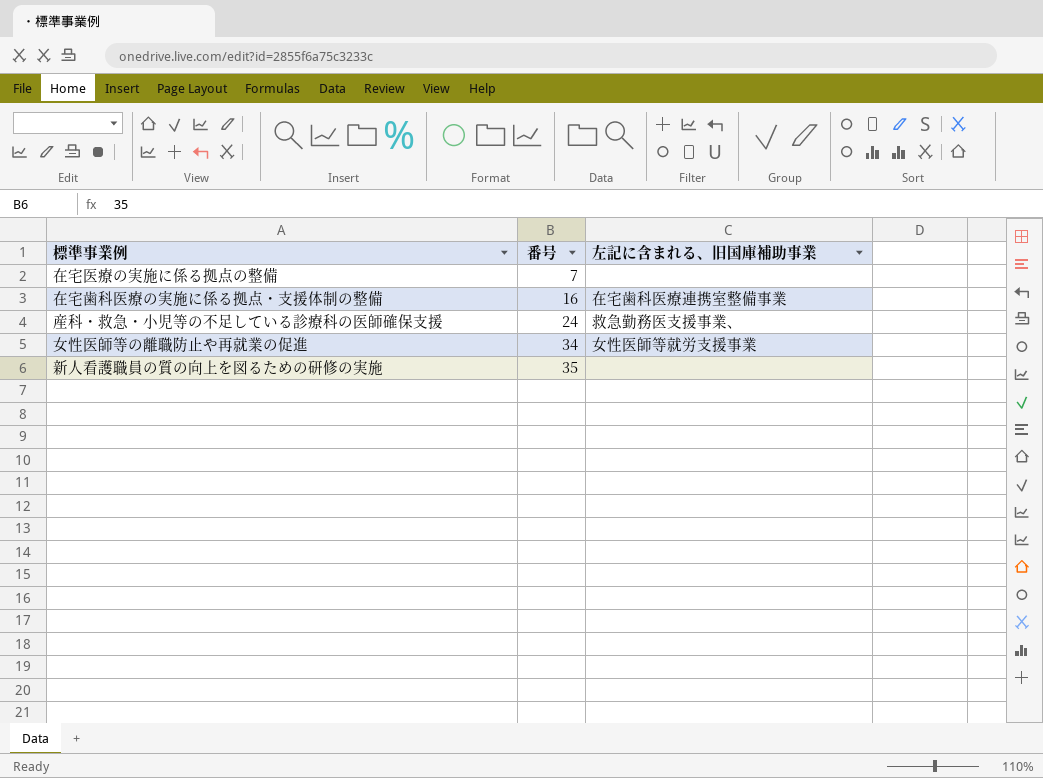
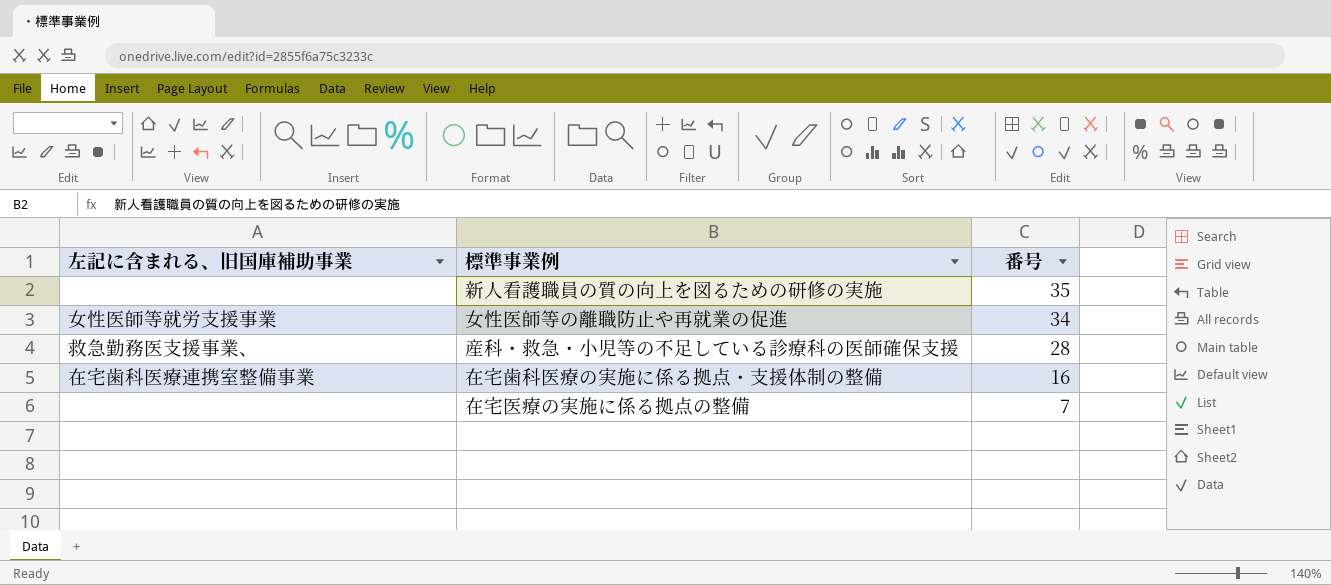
row order: 番号 ascending -> 番号 descending
column 左記に含まれる、旧国庫補助事業 | position: 3 -> 1
産科・救急・小児等の不足している診療科の医師確保支援 | 番号: 24 -> 28

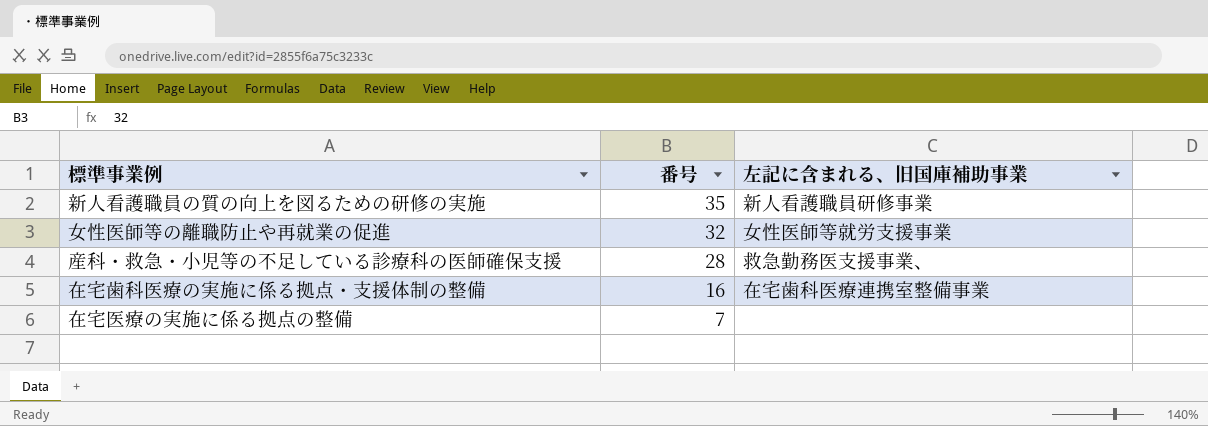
column 左記に含まれる、旧国庫補助事業 | position: 1 -> 3
新人看護職員の質の向上を図るための研修の実施 | 左記に含まれる、旧国庫補助事業: none -> 新人看護職員研修事業
女性医師等の離職防止や再就業の促進 | 番号: 34 -> 32

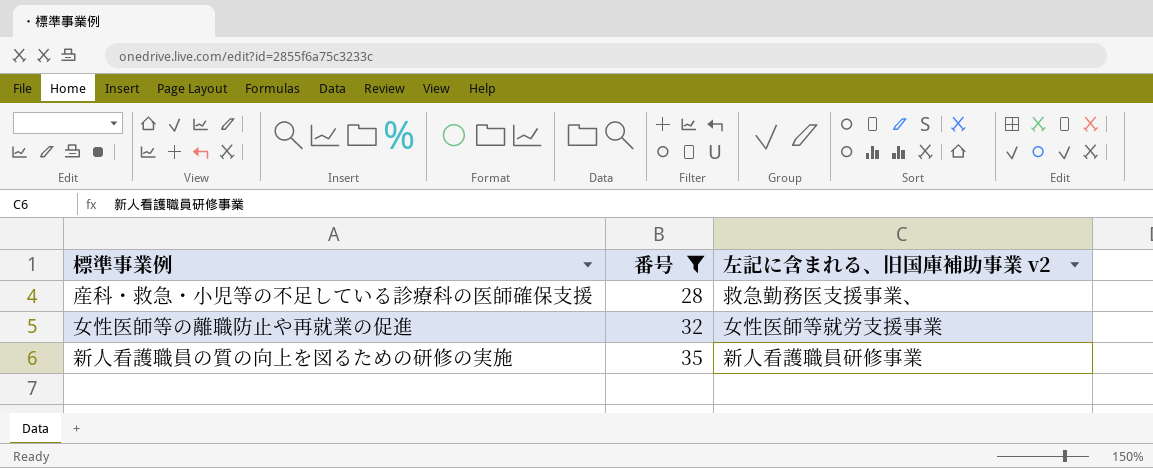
filter: none -> 番号 >= 28
row order: 番号 descending -> 番号 ascending
column name: 左記に含まれる、旧国庫補助事業 -> 左記に含まれる、旧国庫補助事業 v2

